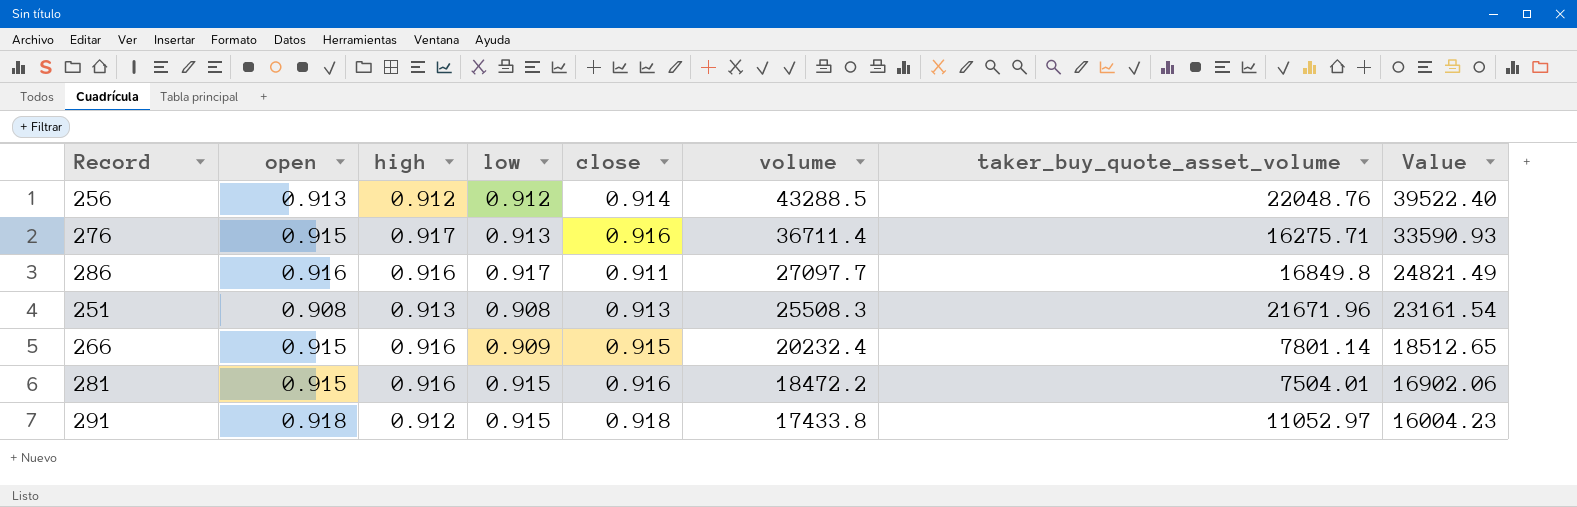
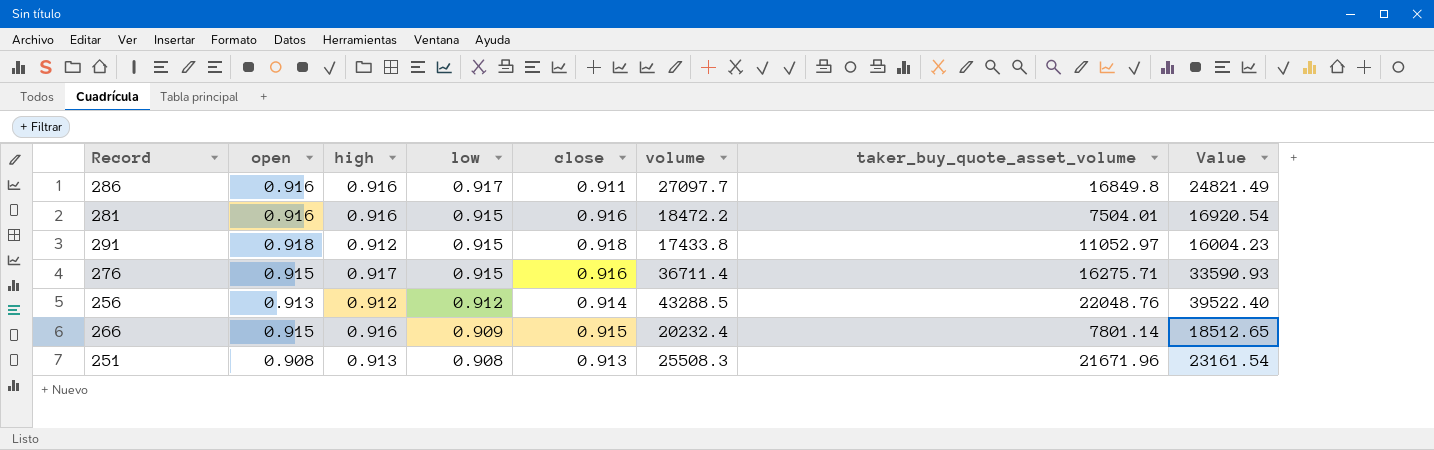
row order: volume descending -> low descending
281 | open: 0.915 -> 0.916
281 | Value: 16902.06 -> 16920.54
276 | low: 0.913 -> 0.915

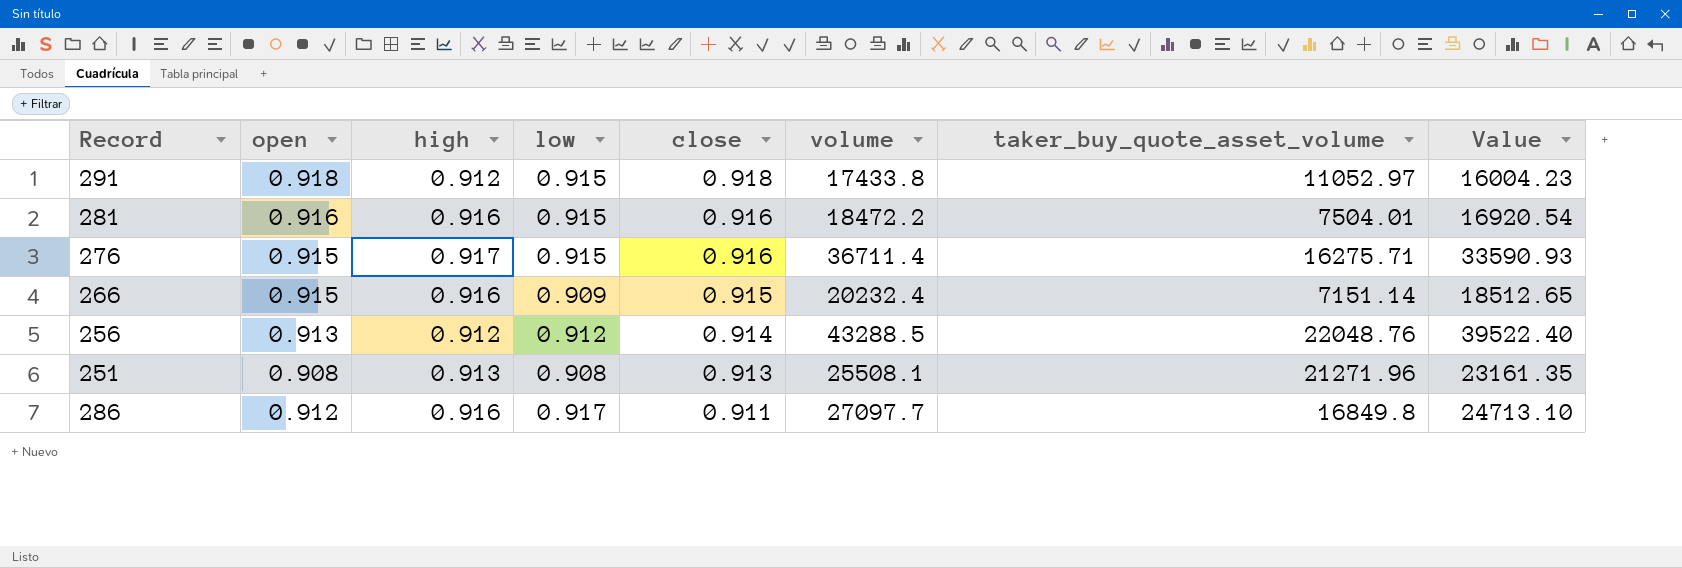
row order: low descending -> close descending
266 | taker_buy_quote_asset_volume: 7801.14 -> 7151.14
251 | volume: 25508.3 -> 25508.1
251 | taker_buy_quote_asset_volume: 21671.96 -> 21271.96
251 | Value: 23161.54 -> 23161.35
286 | open: 0.916 -> 0.912
286 | Value: 24821.49 -> 24713.10

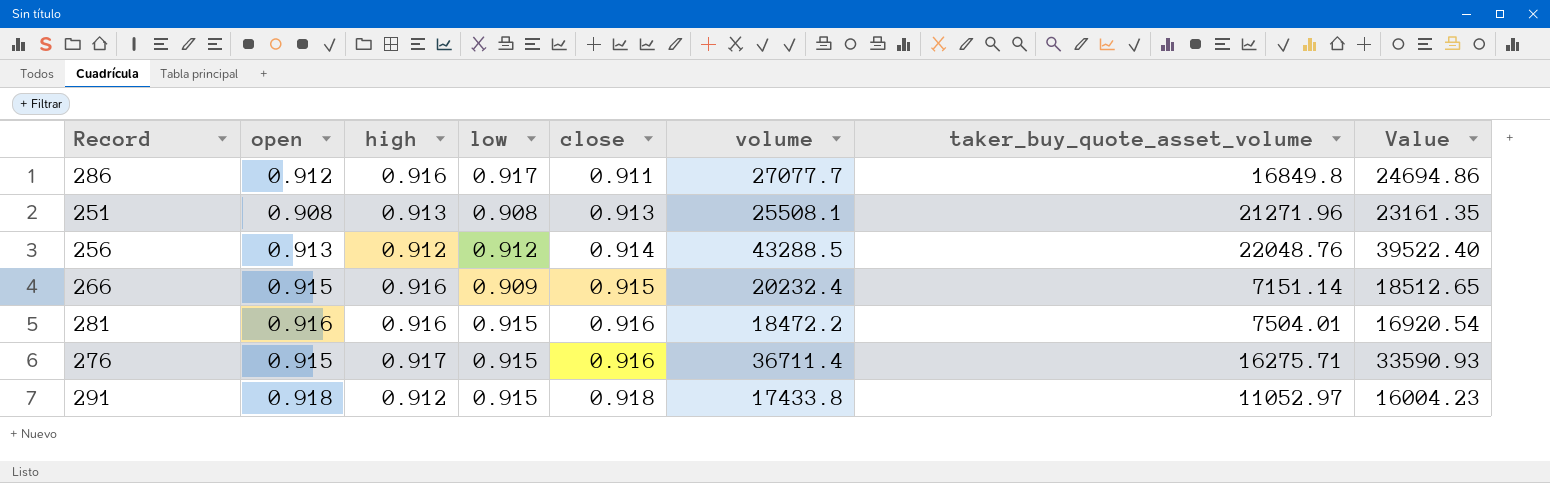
row order: close descending -> close ascending
286 | volume: 27097.7 -> 27077.7
286 | Value: 24713.10 -> 24694.86

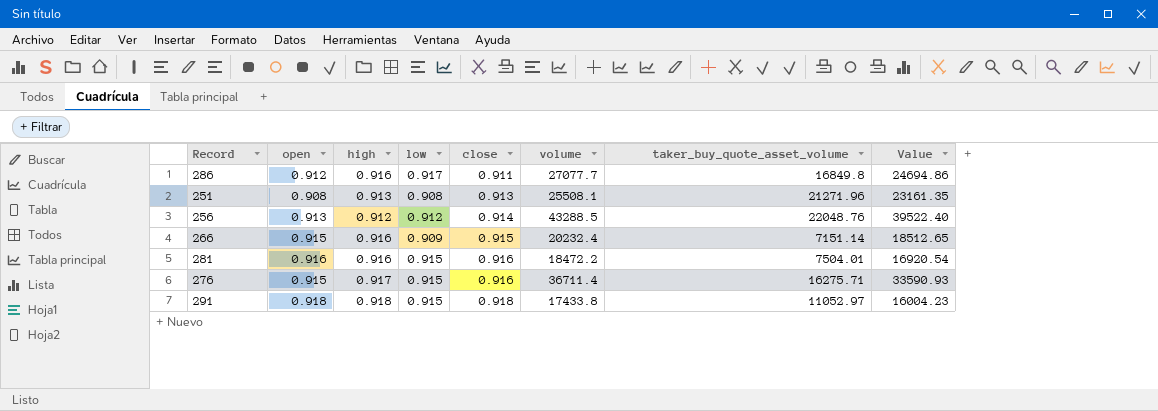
291 | high: 0.912 -> 0.918

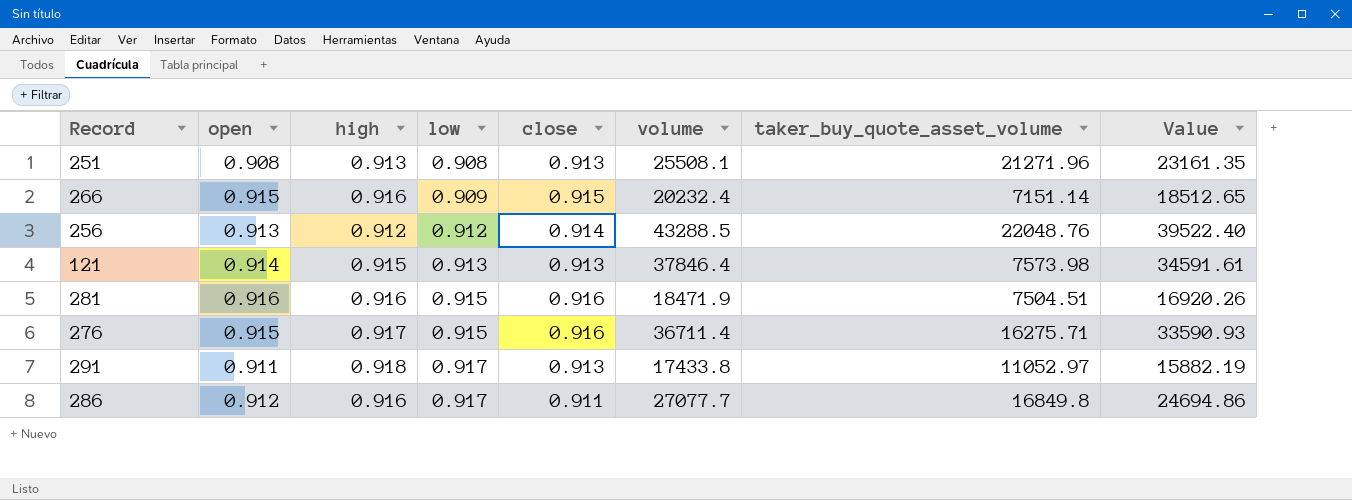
row order: close ascending -> low ascending
row 121: none -> 0.914 | 0.915 | 0.913 | 0.913 | 37846.4 | 7573.98 | 34591.61
281 | volume: 18472.2 -> 18471.9
281 | taker_buy_quote_asset_volume: 7504.01 -> 7504.51
281 | Value: 16920.54 -> 16920.26
291 | open: 0.918 -> 0.911
291 | low: 0.915 -> 0.917
291 | close: 0.918 -> 0.913
291 | Value: 16004.23 -> 15882.19

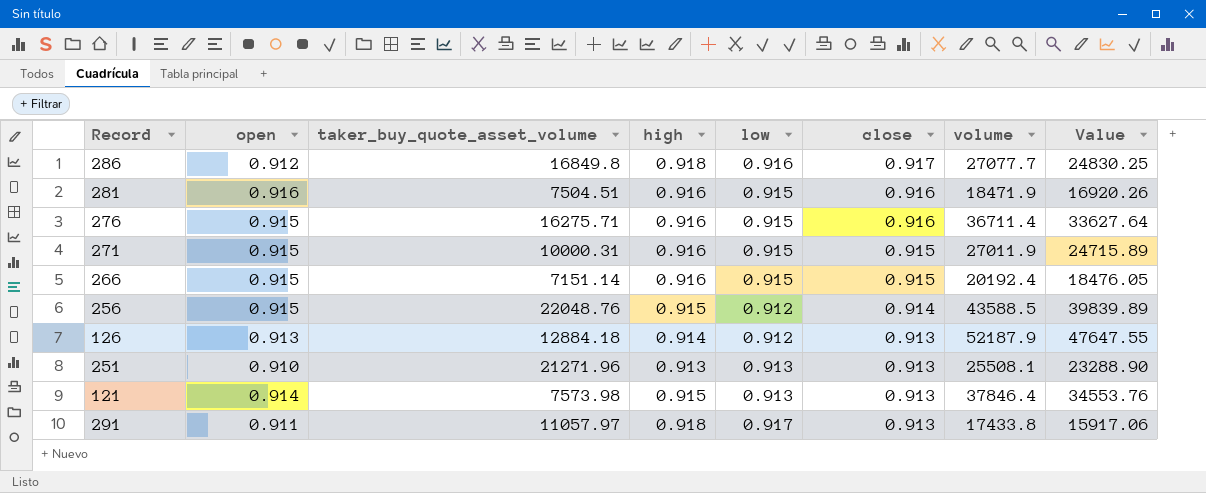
row order: low ascending -> close descending
column taker_buy_quote_asset_volume | position: 7 -> 3
column Value | formula: [open] * [volume] -> [close] * [volume]
286 | high: 0.916 -> 0.918
286 | low: 0.917 -> 0.916
286 | close: 0.911 -> 0.917
276 | high: 0.917 -> 0.916
row 271: none -> 0.915 | 10000.31 | 0.916 | 0.915 | 0.915 | 27011.9 | 24715.89
266 | low: 0.909 -> 0.915
266 | volume: 20232.4 -> 20192.4
256 | open: 0.913 -> 0.915
256 | high: 0.912 -> 0.915
256 | volume: 43288.5 -> 43588.5
row 126: none -> 0.913 | 12884.18 | 0.914 | 0.912 | 0.913 | 52187.9 | 47647.55
251 | open: 0.908 -> 0.910
251 | low: 0.908 -> 0.913
291 | taker_buy_quote_asset_volume: 11052.97 -> 11057.97

